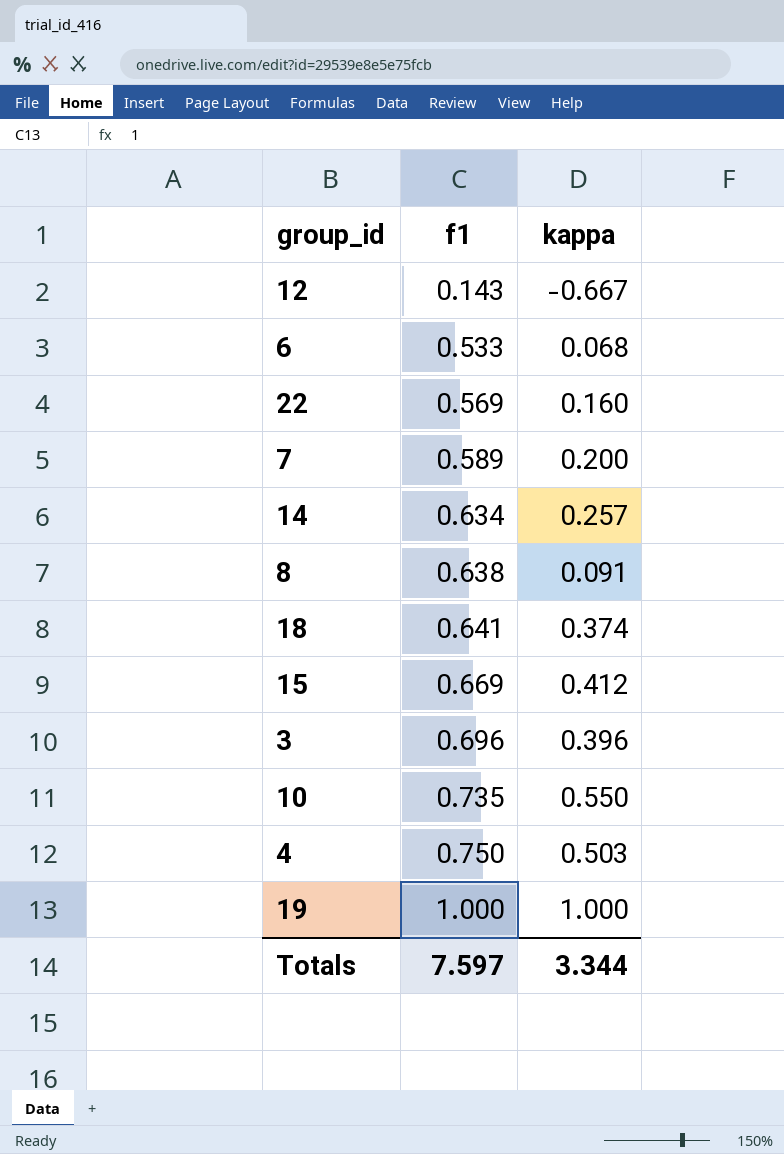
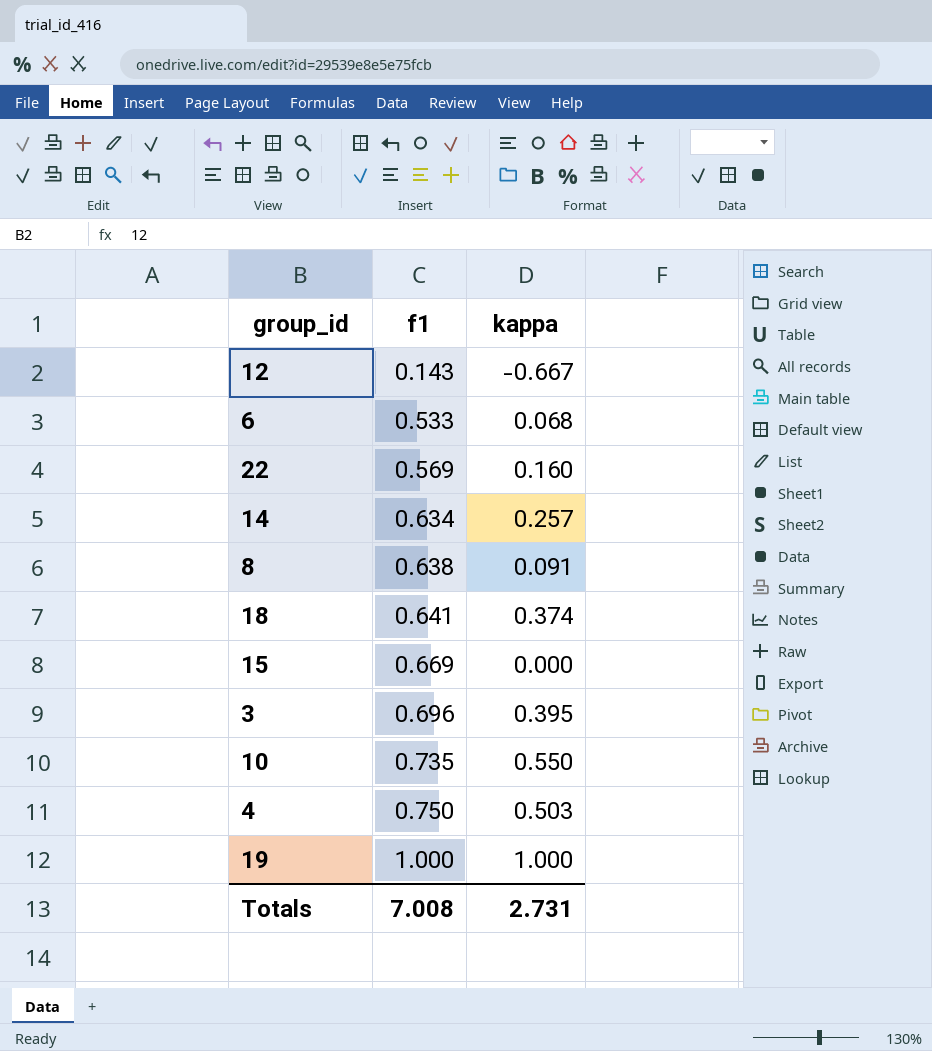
row 7: 0.589 | 0.200 -> none
15 | kappa: 0.412 -> 0.000
3 | kappa: 0.396 -> 0.395
Totals | f1: 7.597 -> 7.008
Totals | kappa: 3.344 -> 2.731

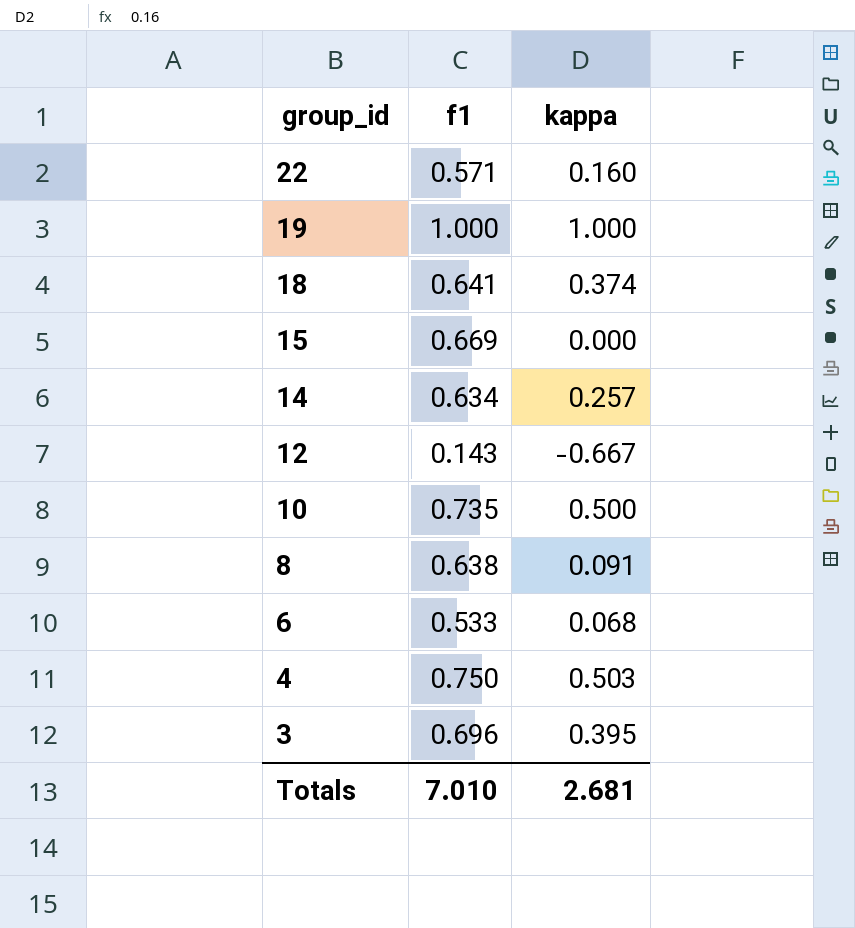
row order: f1 ascending -> group_id descending
22 | f1: 0.569 -> 0.571
10 | kappa: 0.550 -> 0.500
Totals | f1: 7.008 -> 7.010
Totals | kappa: 2.731 -> 2.681

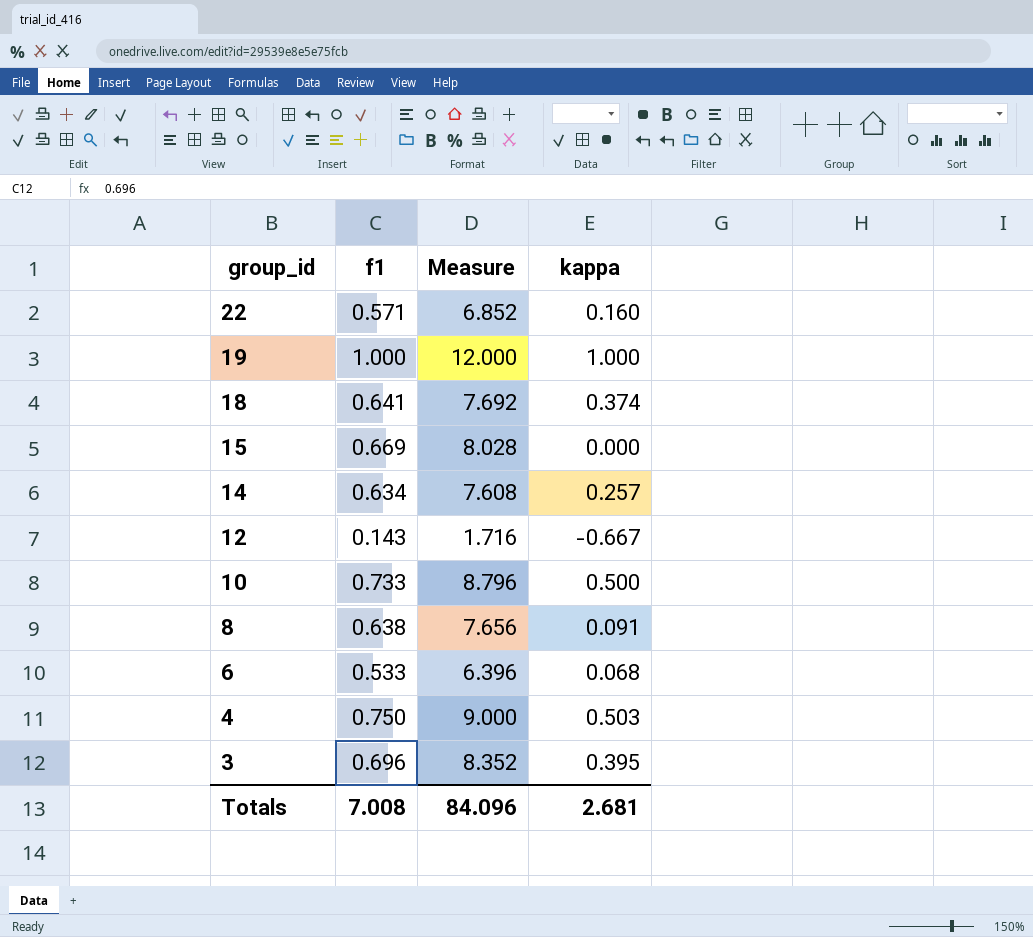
column Measure | formula: none -> [f1] * 12
10 | f1: 0.735 -> 0.733
Totals | f1: 7.010 -> 7.008

